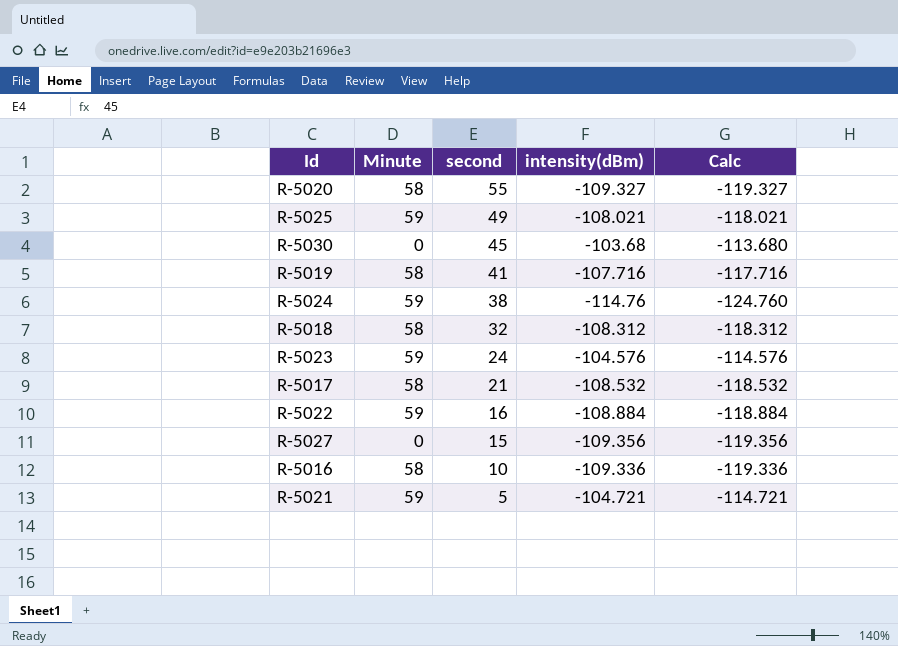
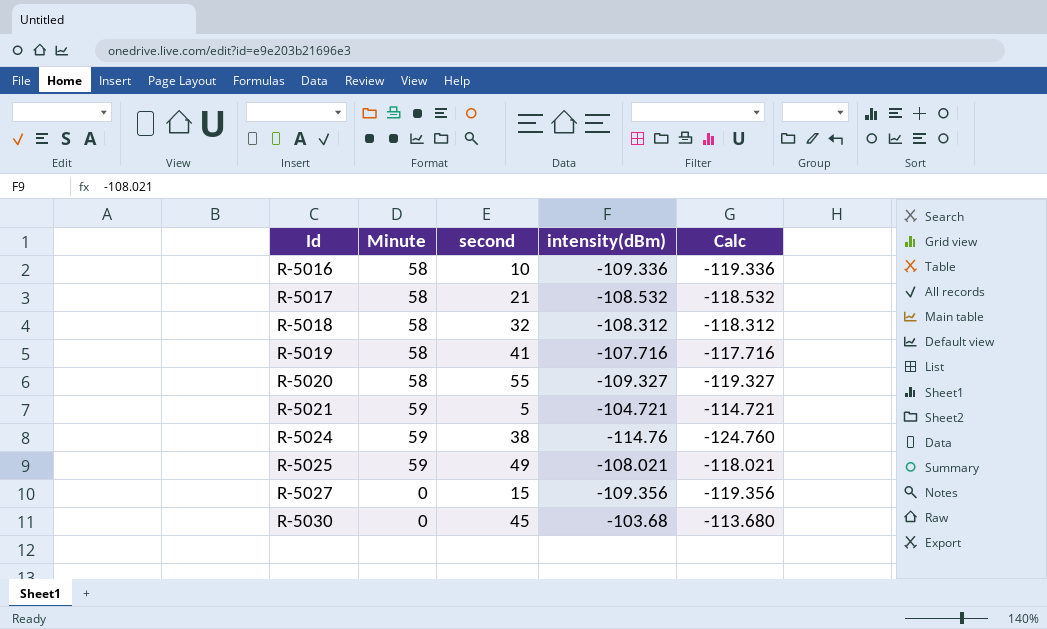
row order: second descending -> Id ascending
row R-5023: 59 | 24 | -104.576 | -114.576 -> none
row R-5022: 59 | 16 | -108.884 | -118.884 -> none

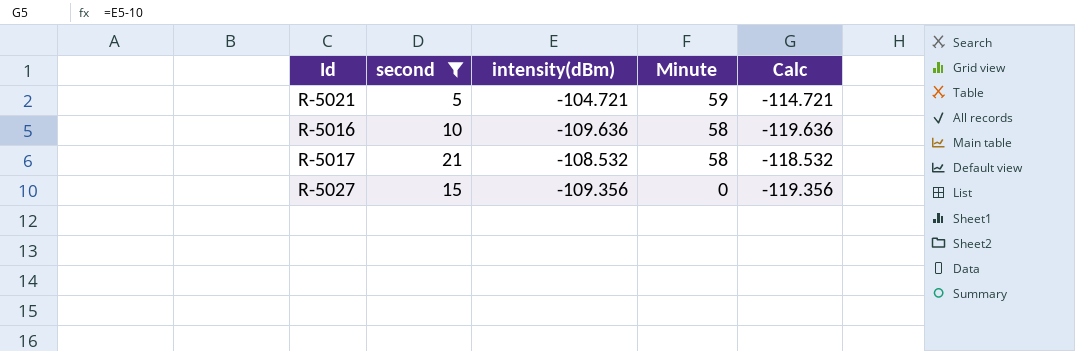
filter: none -> second <= 21
row order: Id ascending -> Minute descending
column Minute | position: 2 -> 4
R-5016 | intensity(dBm): -109.336 -> -109.636
R-5016 | Calc: -119.336 -> -119.636

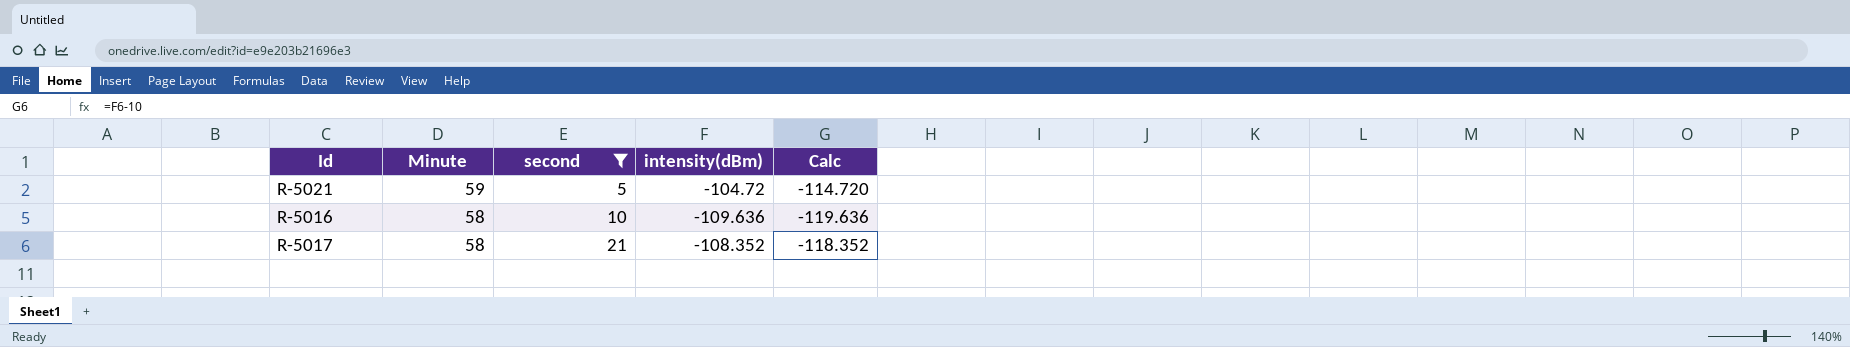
column Minute | position: 4 -> 2
row R-5027: 15 | -109.356 | 0 | -119.356 -> none
R-5021 | intensity(dBm): -104.721 -> -104.72
R-5021 | Calc: -114.721 -> -114.720
R-5017 | intensity(dBm): -108.532 -> -108.352
R-5017 | Calc: -118.532 -> -118.352

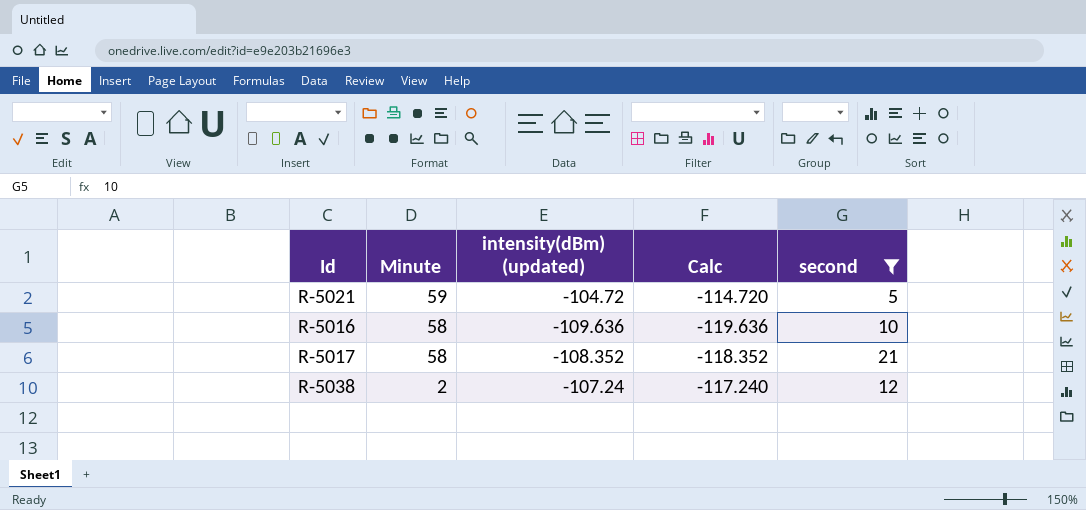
column name: intensity(dBm) -> intensity(dBm) (updated)
column second | position: 3 -> 5
row R-5038: none -> 2 | -107.24 | -117.240 | 12

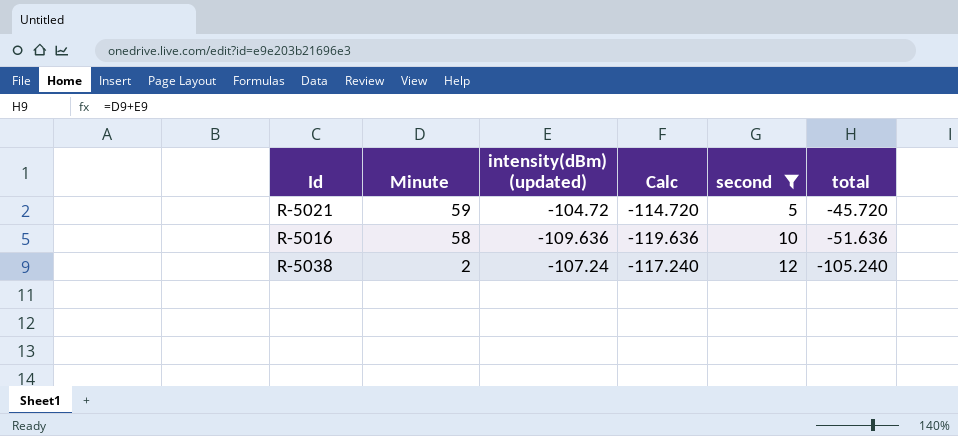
column total | formula: none -> [Minute] + [intensity(dBm) (updated)]
row R-5017: 58 | -108.352 | -118.352 | 21 -> none

